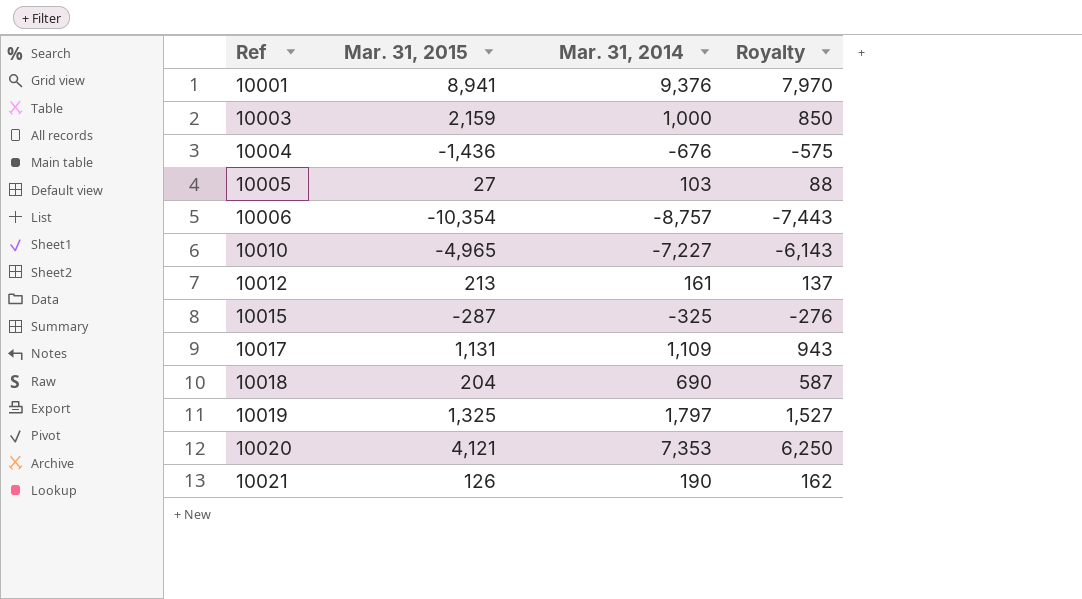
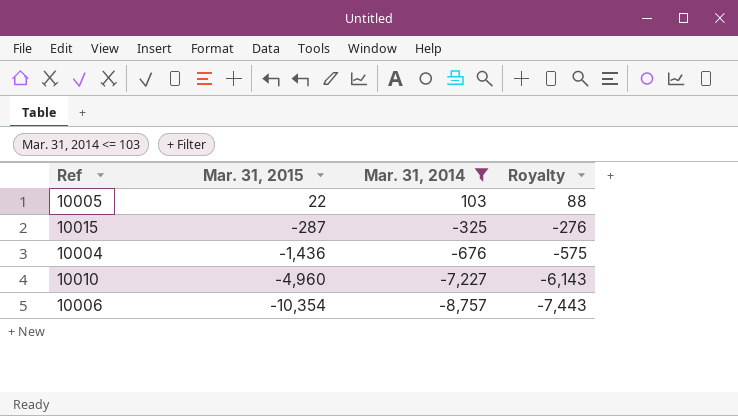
filter: none -> Mar. 31, 2014 <= 103
row order: Ref ascending -> Mar. 31, 2015 descending
10005 | Mar. 31, 2015: 27 -> 22
10010 | Mar. 31, 2015: -4,965 -> -4,960

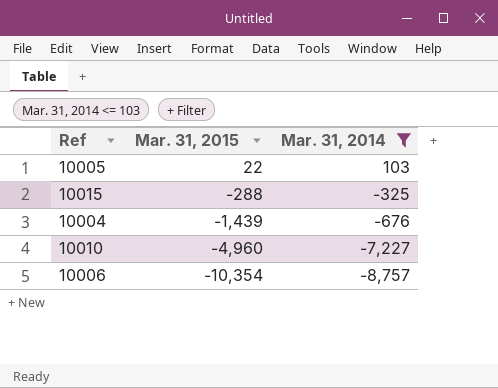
column Royalty | formula: [Mar. 31, 2014] * 0.85 -> none
10015 | Mar. 31, 2015: -287 -> -288
10004 | Mar. 31, 2015: -1,436 -> -1,439

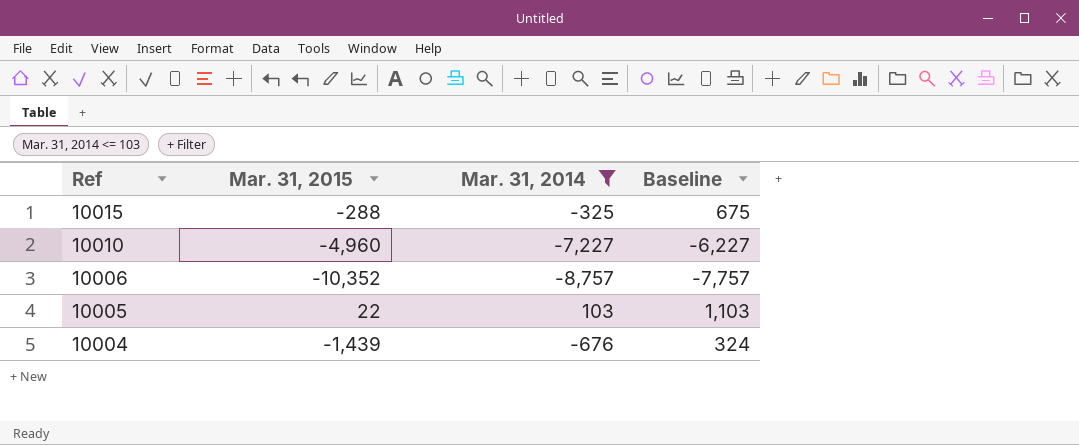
row order: Mar. 31, 2015 descending -> Ref descending
column Baseline | formula: none -> [Mar. 31, 2014] + 1000
10006 | Mar. 31, 2015: -10,354 -> -10,352

